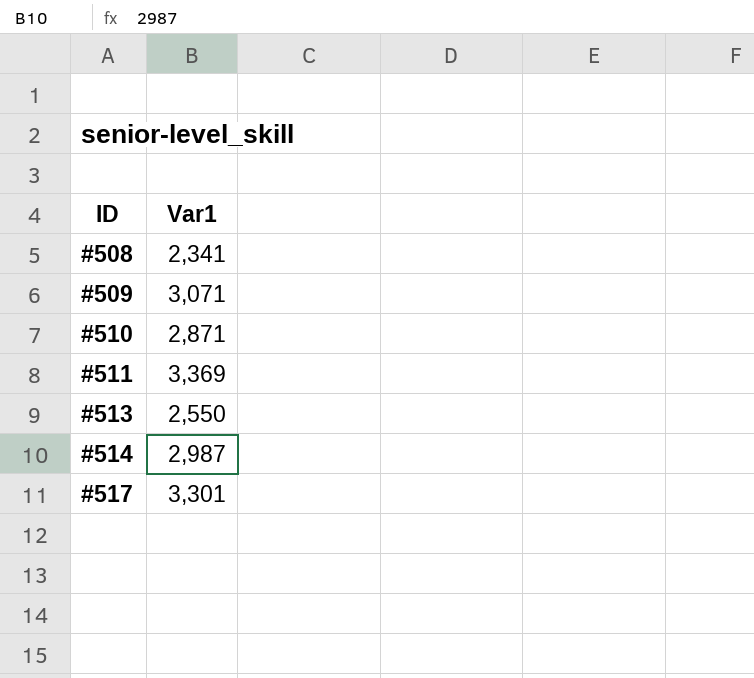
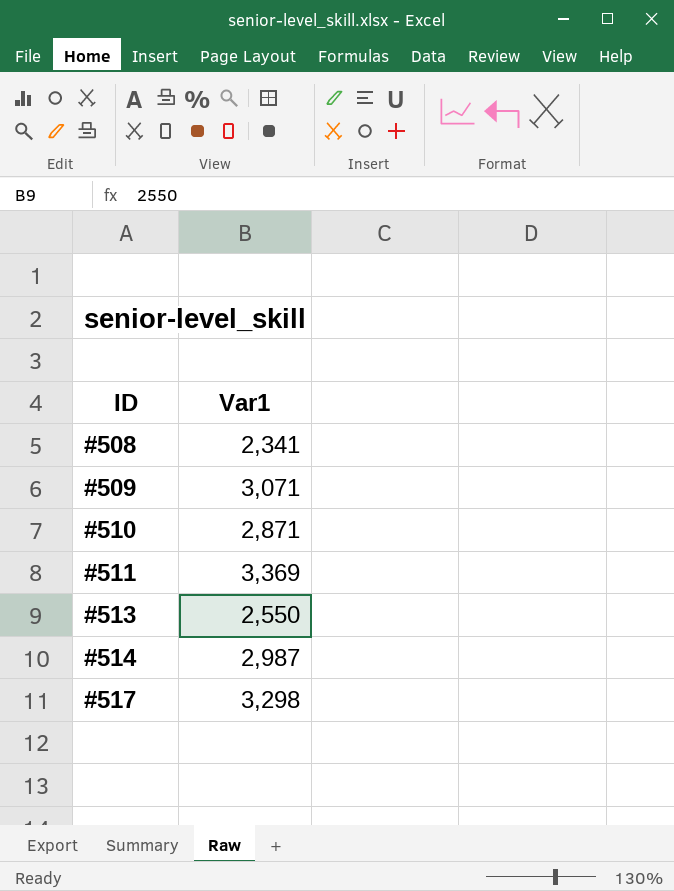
#517 | Var1: 3,301 -> 3,298

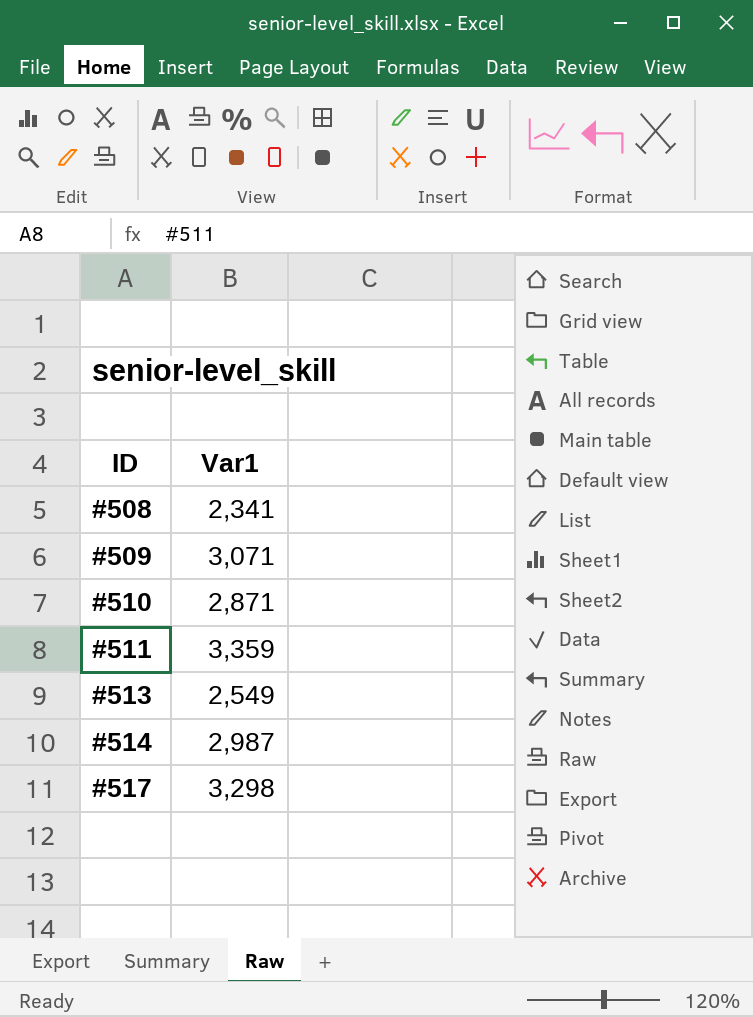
#511 | Var1: 3,369 -> 3,359
#513 | Var1: 2,550 -> 2,549

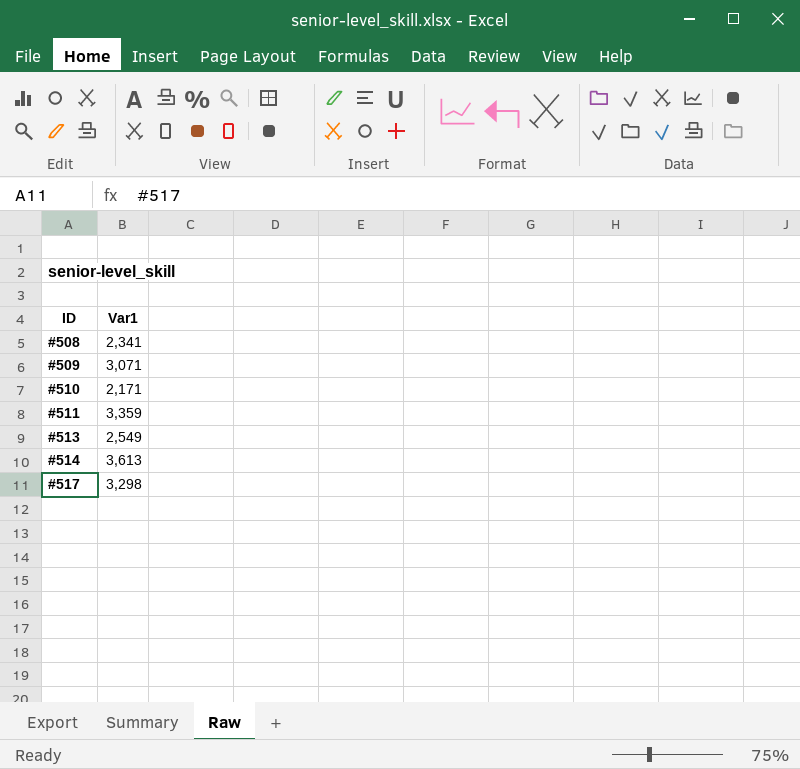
#510 | Var1: 2,871 -> 2,171
#514 | Var1: 2,987 -> 3,613

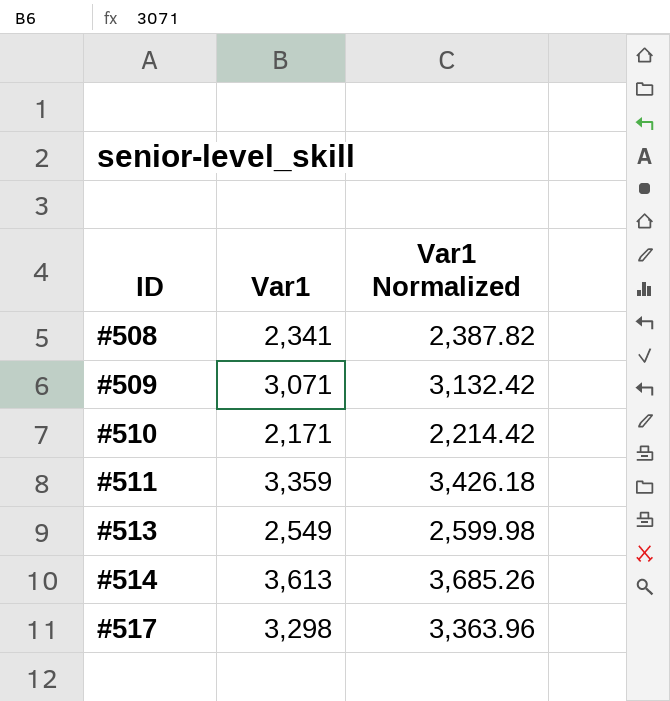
column Var1 Normalized | formula: none -> [Var1] * 1.02

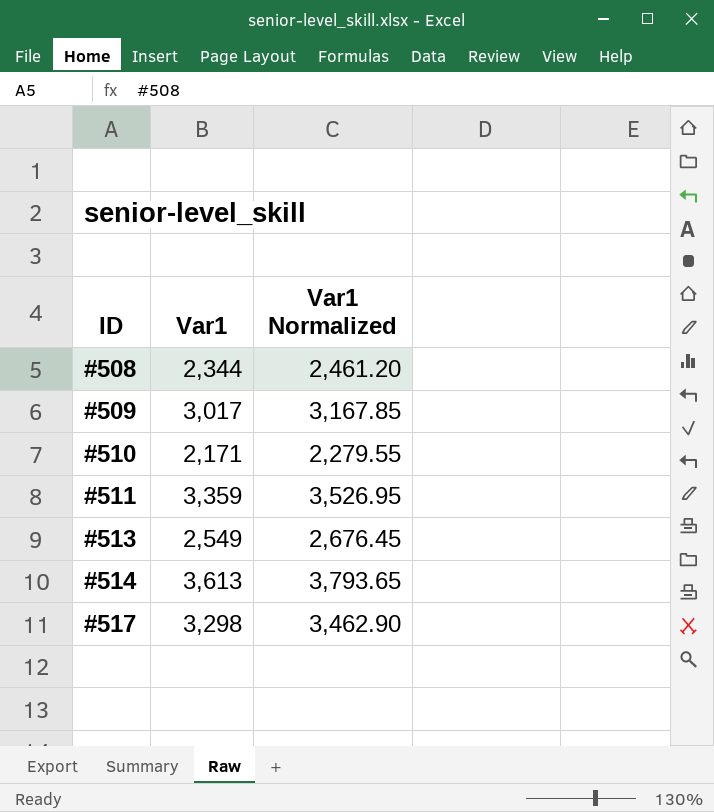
column Var1 Normalized | formula: [Var1] * 1.02 -> [Var1] * 1.05
#508 | Var1: 2,341 -> 2,344
#509 | Var1: 3,071 -> 3,017

